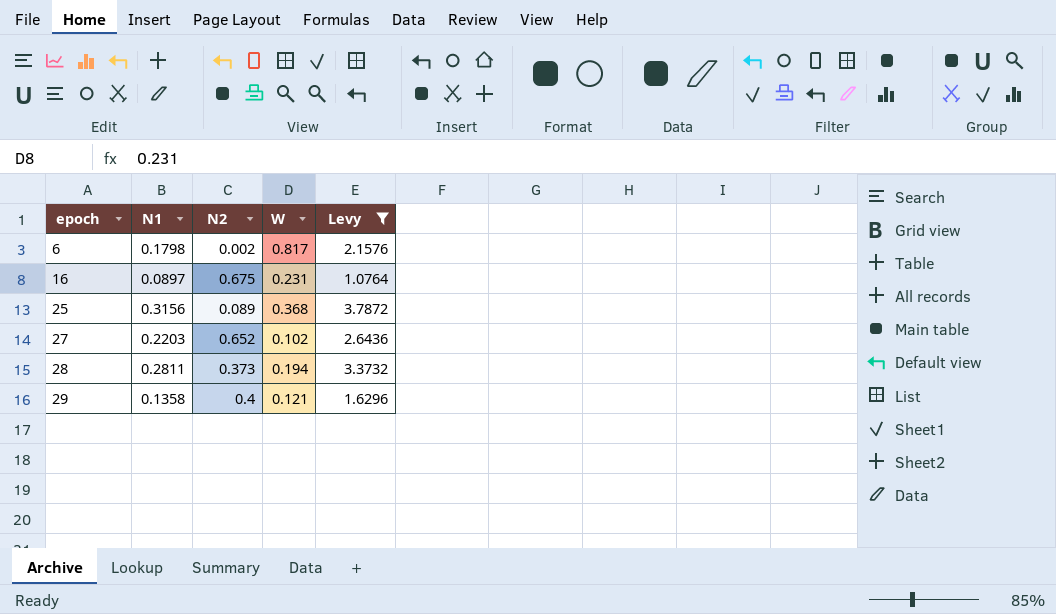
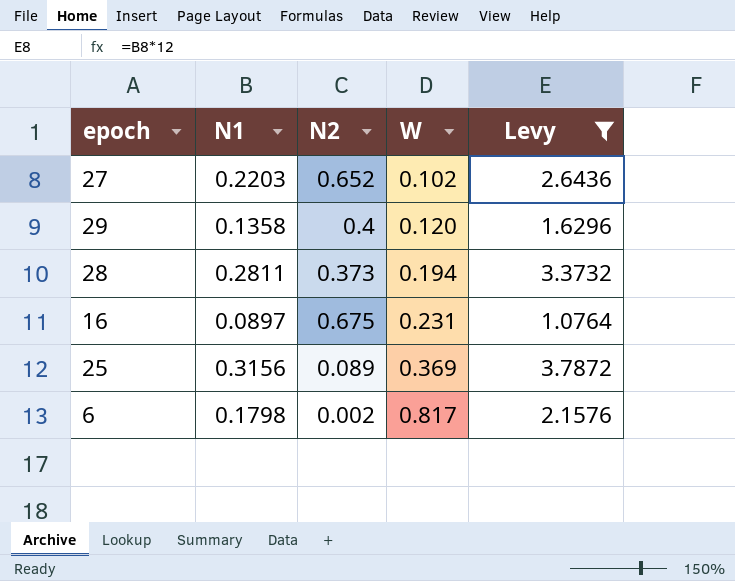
row order: epoch ascending -> W ascending
29 | W: 0.121 -> 0.120
25 | W: 0.368 -> 0.369

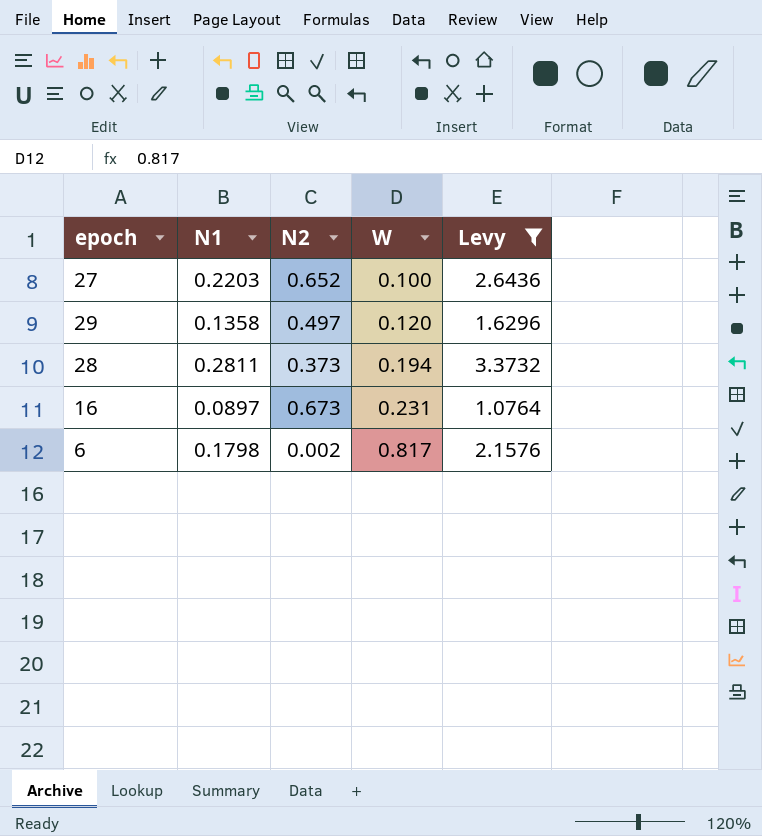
row 25: 0.3156 | 0.089 | 0.369 | 3.7872 -> none
27 | W: 0.102 -> 0.100
29 | N2: 0.4 -> 0.497
16 | N2: 0.675 -> 0.673

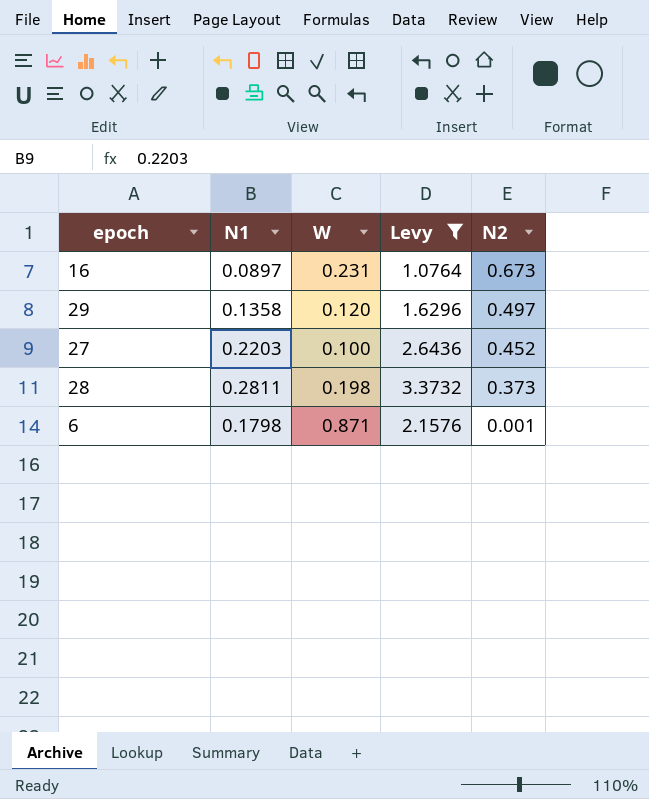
row order: W ascending -> N2 descending
column N2 | position: 3 -> 5
27 | N2: 0.652 -> 0.452
28 | W: 0.194 -> 0.198
6 | W: 0.817 -> 0.871
6 | N2: 0.002 -> 0.001

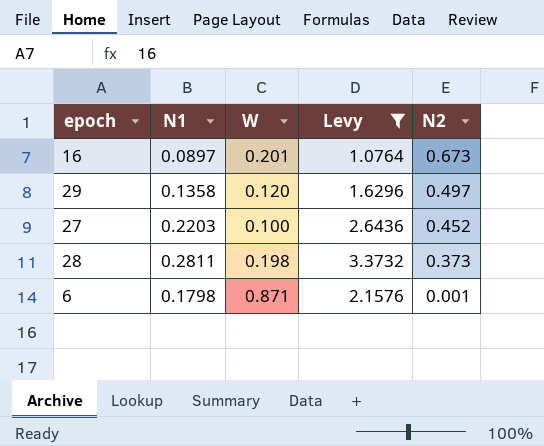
16 | W: 0.231 -> 0.201

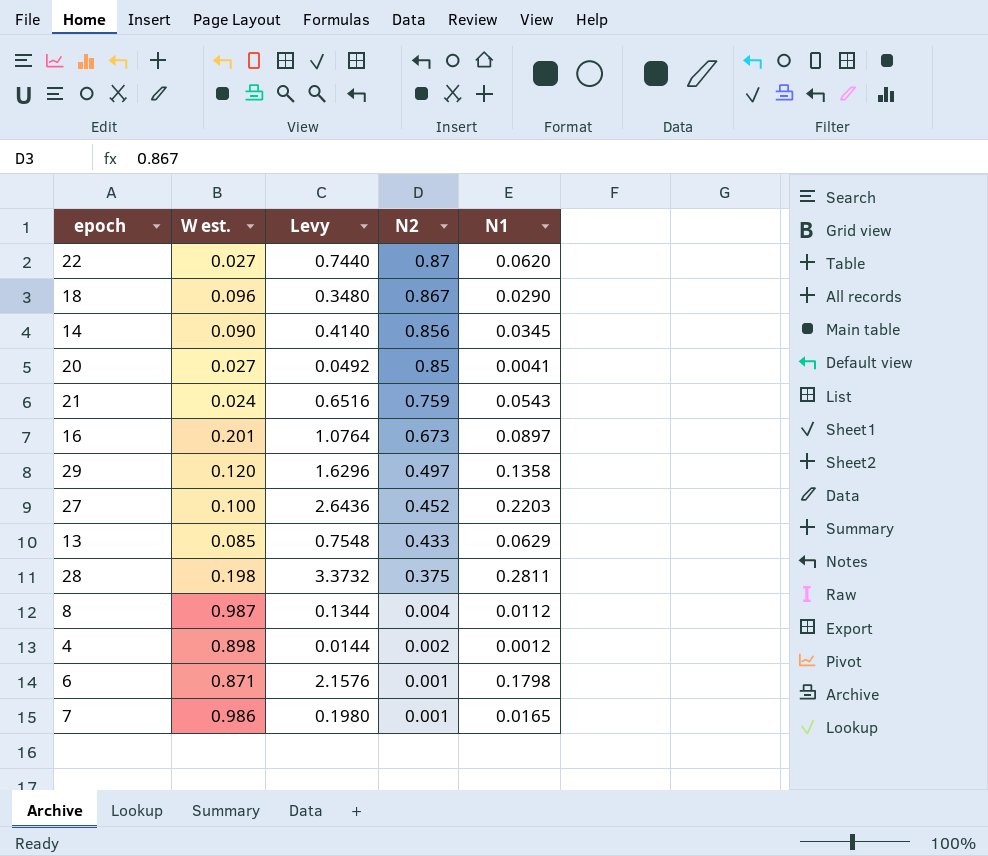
filter: Levy >= 1.0764 -> none
column name: W -> W est.
column N1 | position: 2 -> 5
28 | N2: 0.373 -> 0.375

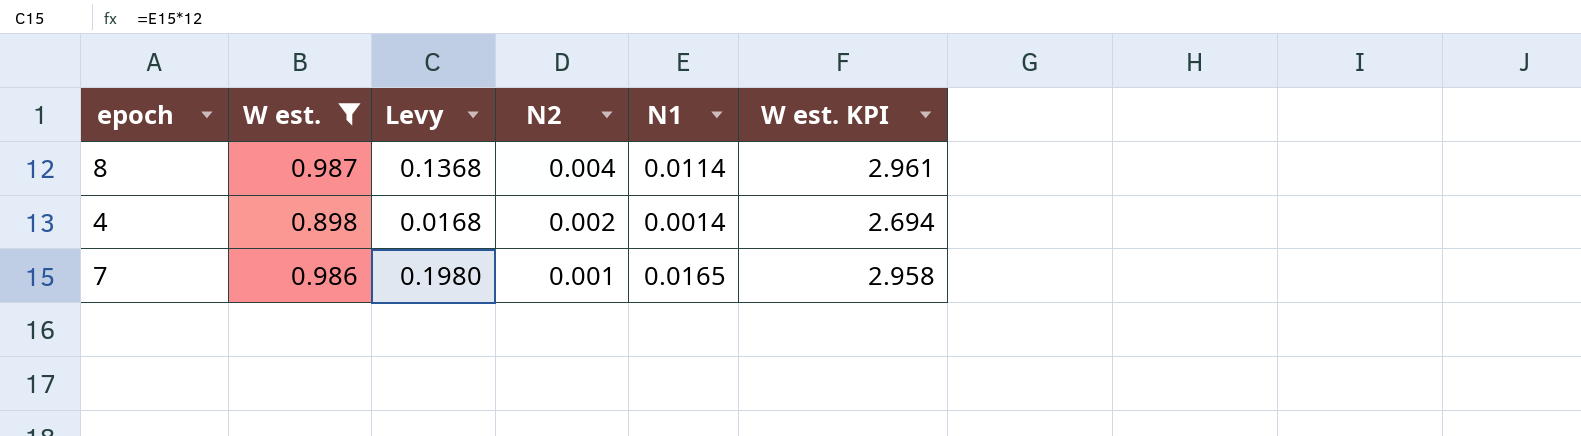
filter: none -> W est. >= 0.898
column W est. KPI | formula: none -> [W est.] * 3
8 | Levy: 0.1344 -> 0.1368
8 | N1: 0.0112 -> 0.0114
4 | Levy: 0.0144 -> 0.0168
4 | N1: 0.0012 -> 0.0014

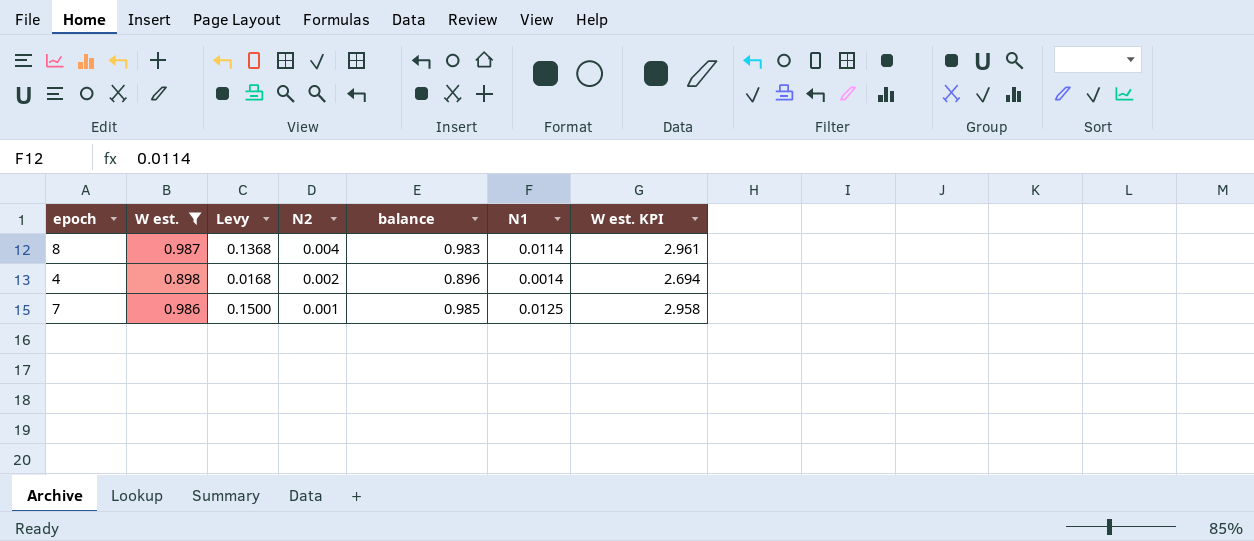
column balance | formula: none -> [W est.] - [N2]
7 | Levy: 0.1980 -> 0.1500
7 | N1: 0.0165 -> 0.0125

